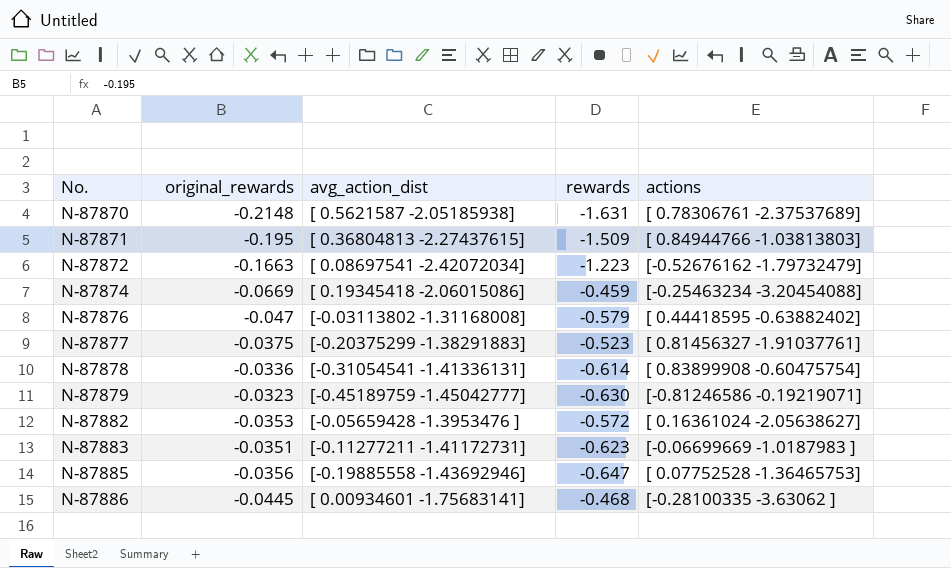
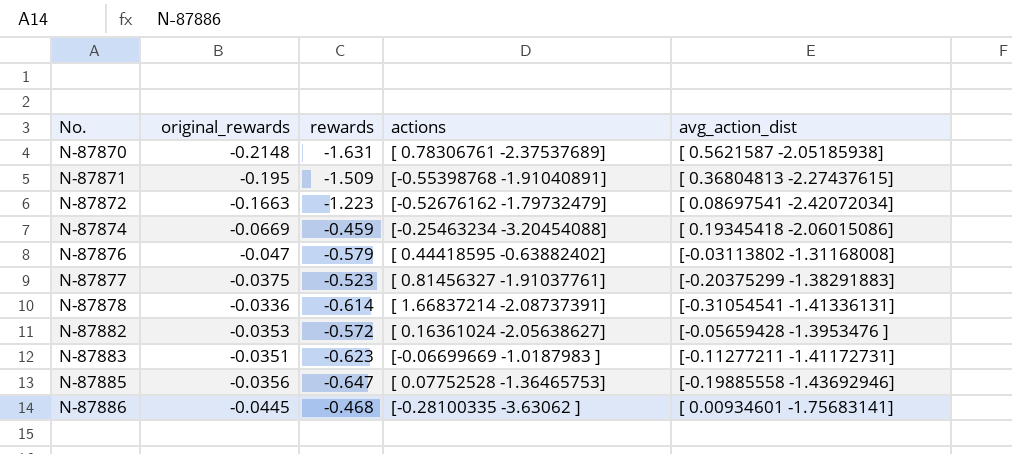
column avg_action_dist | position: 3 -> 5
row N-87879: -0.0323 | [-0.45189759 -1.45042777] | -0.630 | [-0.81246586 -0.19219071] -> none
N-87871 | actions: [ 0.84944766 -1.03813803] -> [-0.55398768 -1.91040891]
N-87878 | actions: [ 0.83899908 -0.60475754] -> [ 1.66837214 -2.08737391]

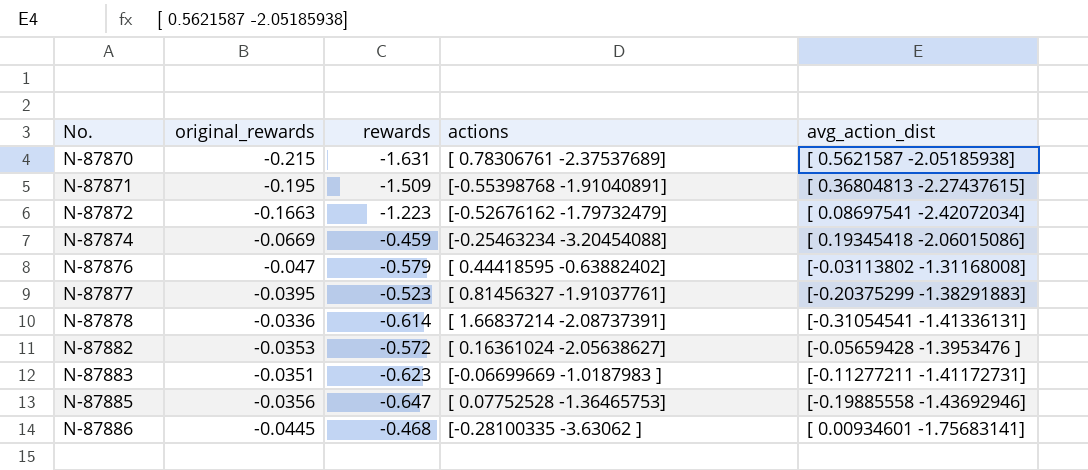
N-87870 | original_rewards: -0.2148 -> -0.215
N-87877 | original_rewards: -0.0375 -> -0.0395

